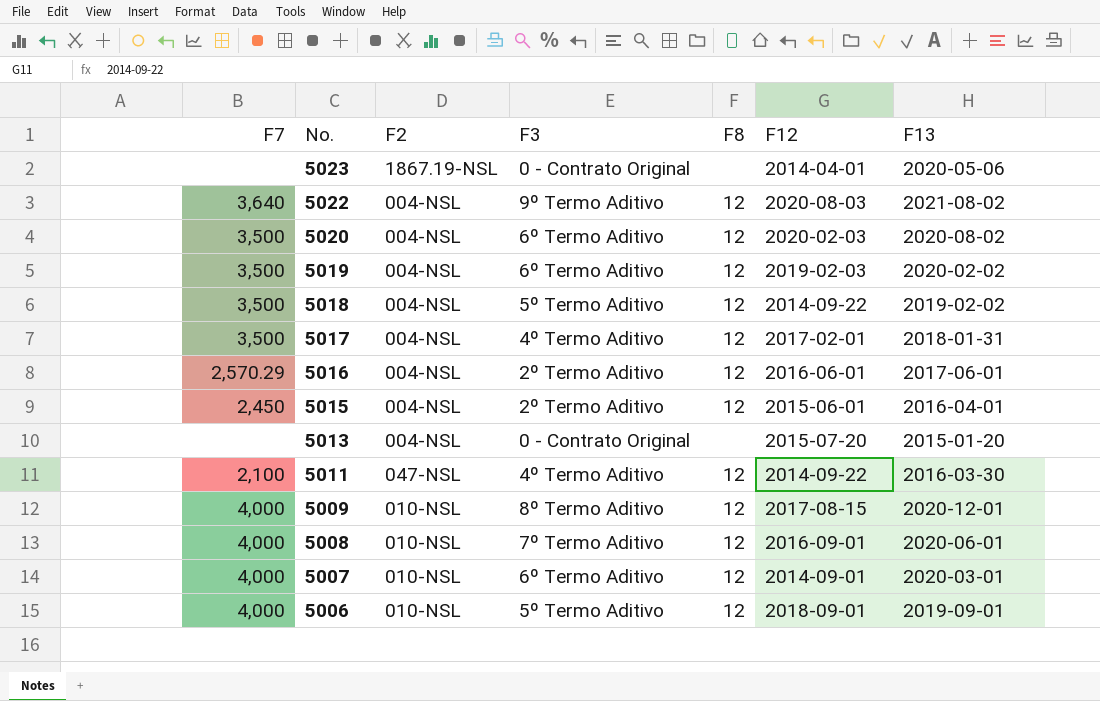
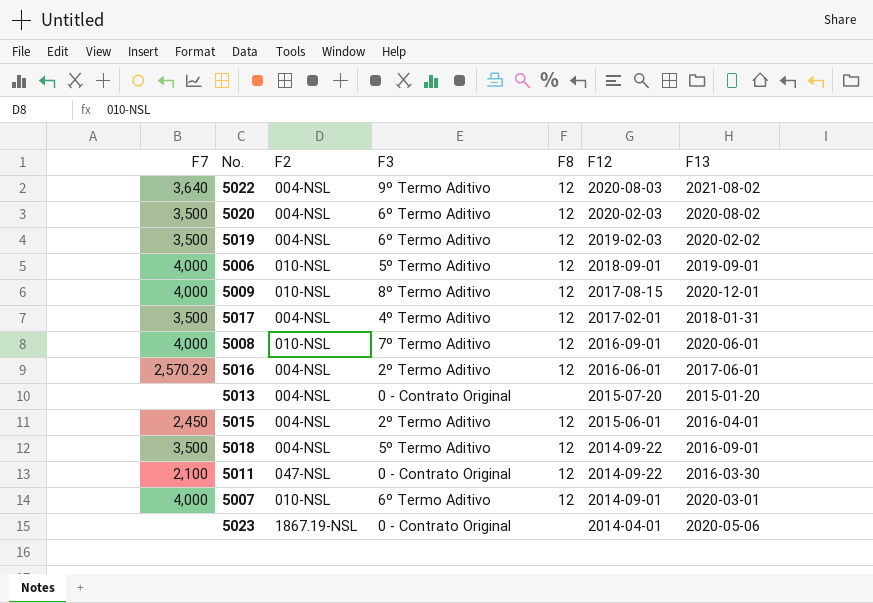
row order: No. descending -> F12 descending
5018 | F13: 2019-02-02 -> 2016-09-01
5011 | F3: 4º Termo Aditivo -> 0 - Contrato Original

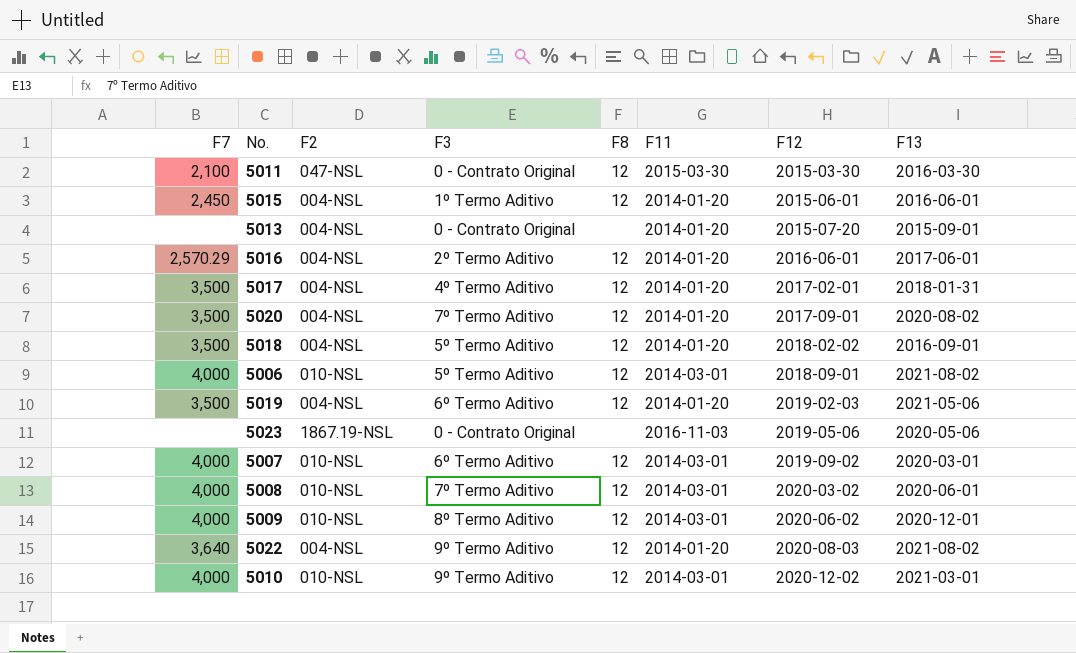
row order: F12 descending -> F12 ascending
column F11 | position: none -> 6
5011 | F12: 2014-09-22 -> 2015-03-30
5015 | F3: 2º Termo Aditivo -> 1º Termo Aditivo
5015 | F13: 2016-04-01 -> 2016-06-01
5013 | F13: 2015-01-20 -> 2015-09-01
5020 | F3: 6º Termo Aditivo -> 7º Termo Aditivo
5020 | F12: 2020-02-03 -> 2017-09-01
5018 | F12: 2014-09-22 -> 2018-02-02
5006 | F13: 2019-09-01 -> 2021-08-02
5019 | F13: 2020-02-02 -> 2021-05-06
5023 | F12: 2014-04-01 -> 2019-05-06
5007 | F12: 2014-09-01 -> 2019-09-02
5008 | F12: 2016-09-01 -> 2020-03-02
5009 | F12: 2017-08-15 -> 2020-06-02
row 5010: none -> 4,000 | 010-NSL | 9º Termo Aditivo | 12 | 2014-03-01 | 2020-12-02 | 2021-03-01

